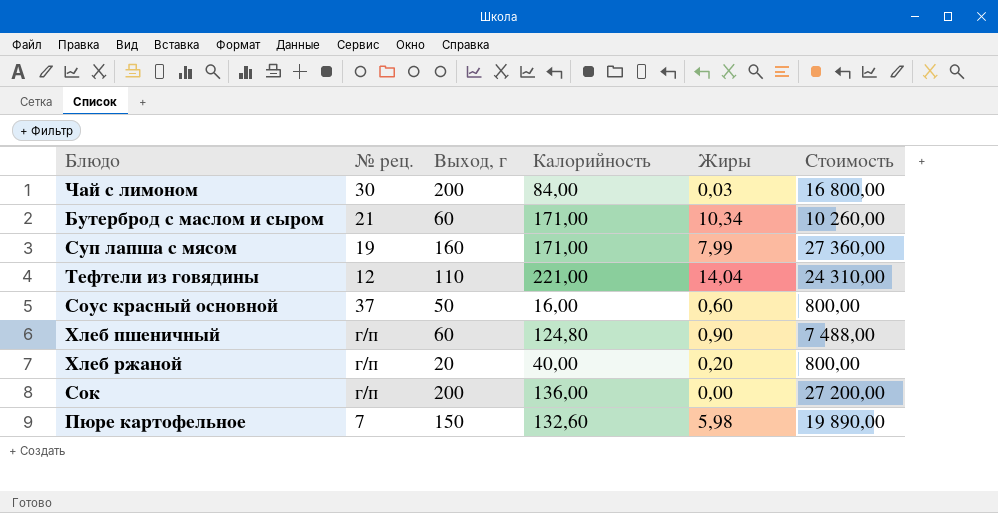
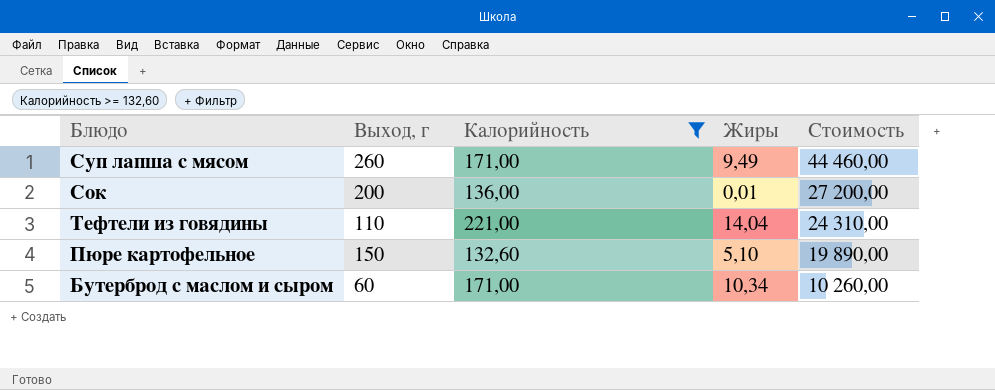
filter: none -> Калорийность >= 132,60
row order: none -> Стоимость descending
column № рец. | position: 2 -> none
Суп лапша с мясом | Выход, г: 160 -> 260
Суп лапша с мясом | Жиры: 7,99 -> 9,49
Суп лапша с мясом | Стоимость: 27 360,00 -> 44 460,00
Сок | Жиры: 0,00 -> 0,01
Пюре картофельное | Жиры: 5,98 -> 5,10

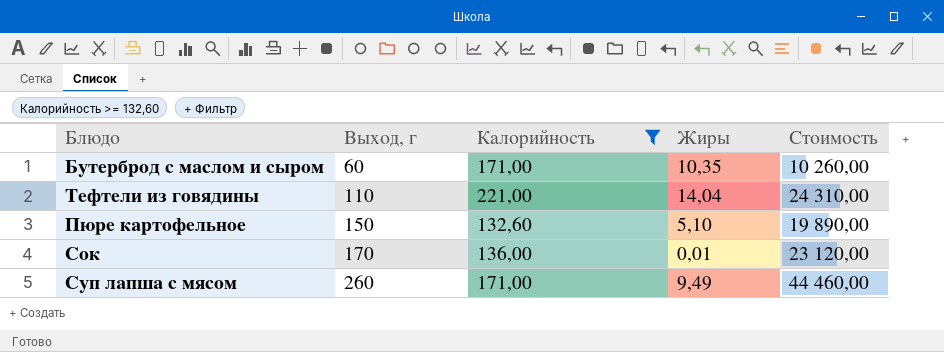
row order: Стоимость descending -> Выход, г ascending
Бутерброд с маслом и сыром | Жиры: 10,34 -> 10,35
Сок | Выход, г: 200 -> 170
Сок | Стоимость: 27 200,00 -> 23 120,00

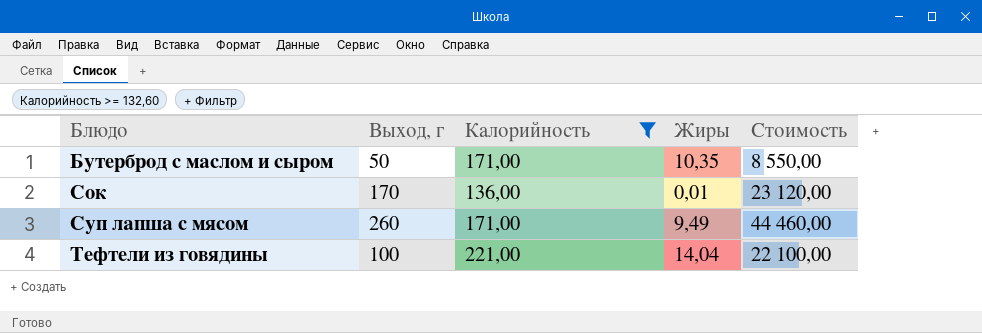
row order: Выход, г ascending -> Блюдо ascending
row Пюре картофельное: 150 | 132,60 | 5,10 | 19 890,00 -> none
Бутерброд с маслом и сыром | Выход, г: 60 -> 50
Бутерброд с маслом и сыром | Стоимость: 10 260,00 -> 8 550,00
Тефтели из говядины | Выход, г: 110 -> 100
Тефтели из говядины | Стоимость: 24 310,00 -> 22 100,00

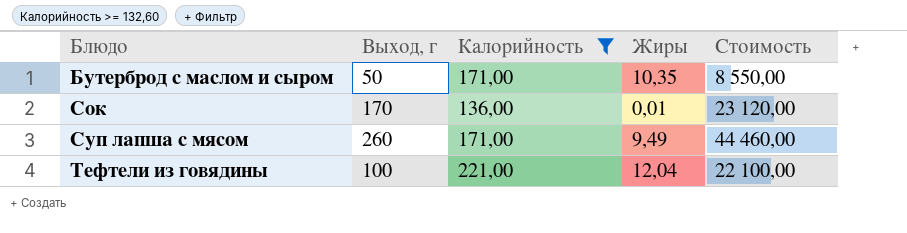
Тефтели из говядины | Жиры: 14,04 -> 12,04

